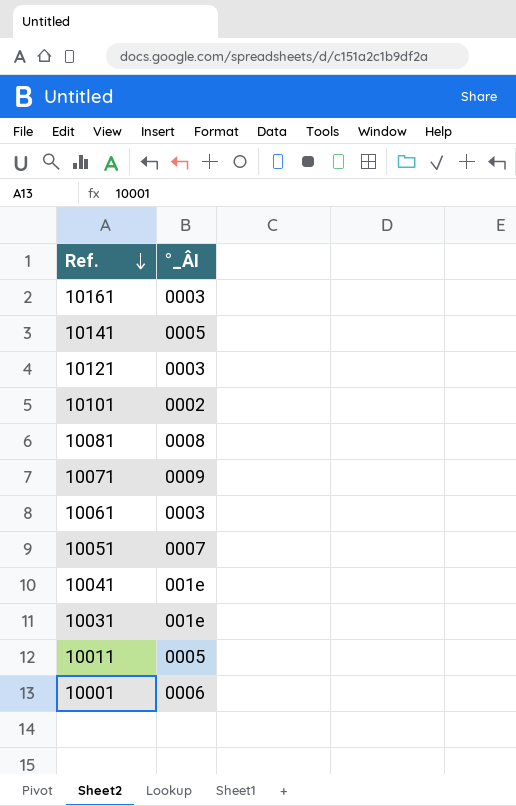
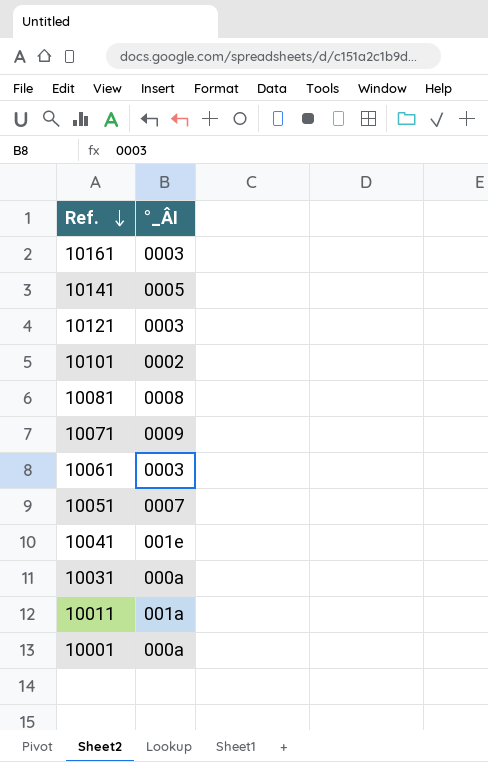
10031 | °_ÂI: 001e -> 000a
10011 | °_ÂI: 0005 -> 001a
10001 | °_ÂI: 0006 -> 000a

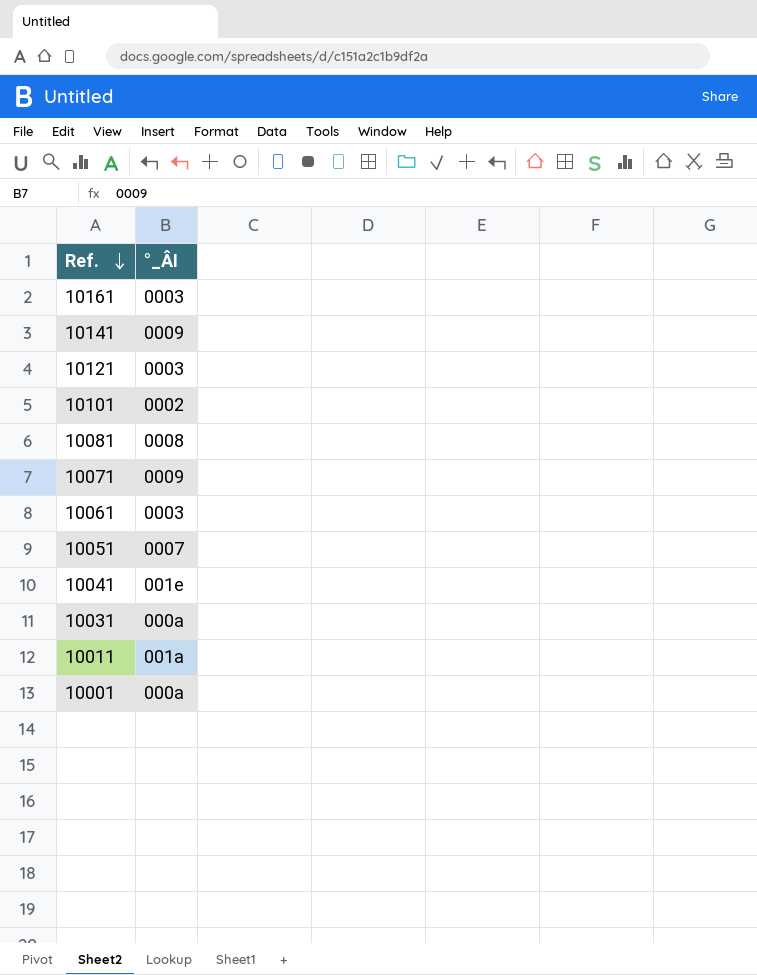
10141 | °_ÂI: 0005 -> 0009

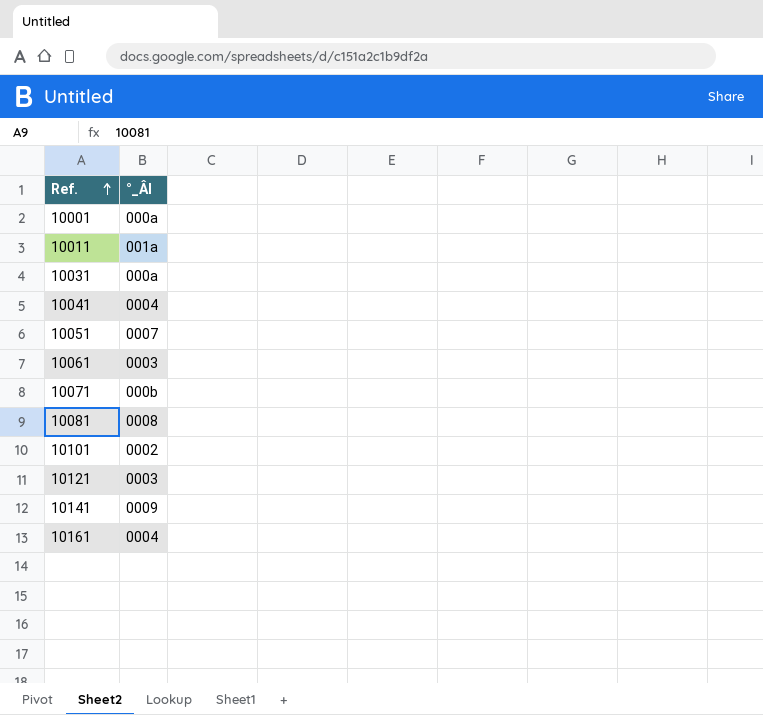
row order: Ref. descending -> Ref. ascending
10041 | °_ÂI: 001e -> 0004
10071 | °_ÂI: 0009 -> 000b
10161 | °_ÂI: 0003 -> 0004

